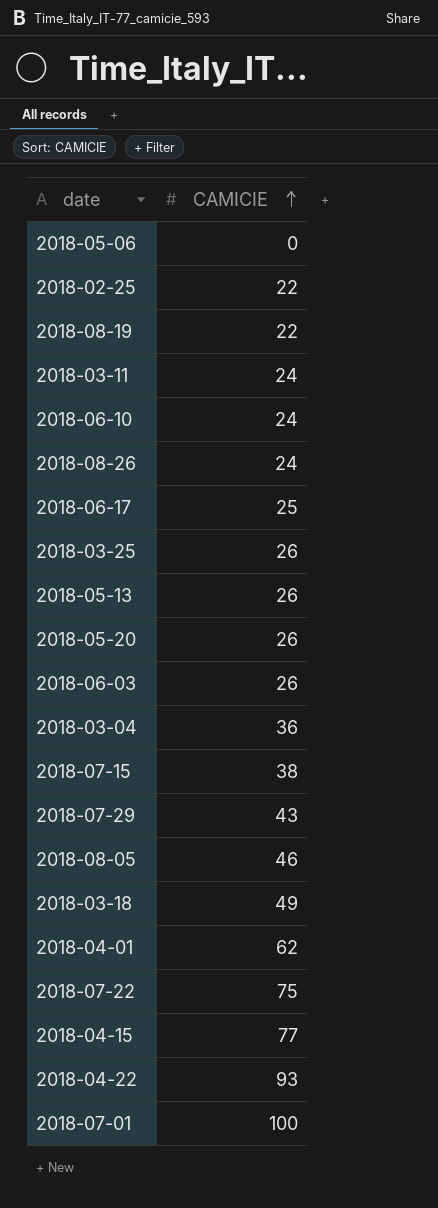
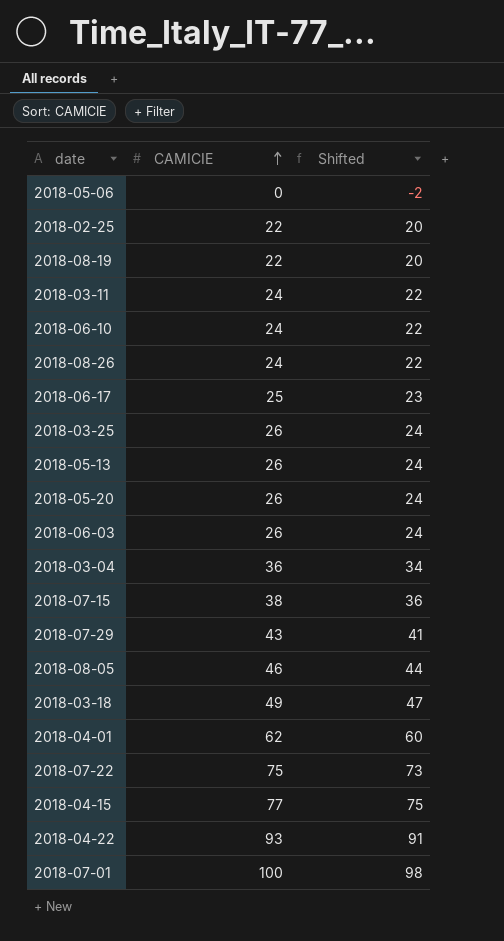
column Shifted | formula: none -> [CAMICIE] - 2

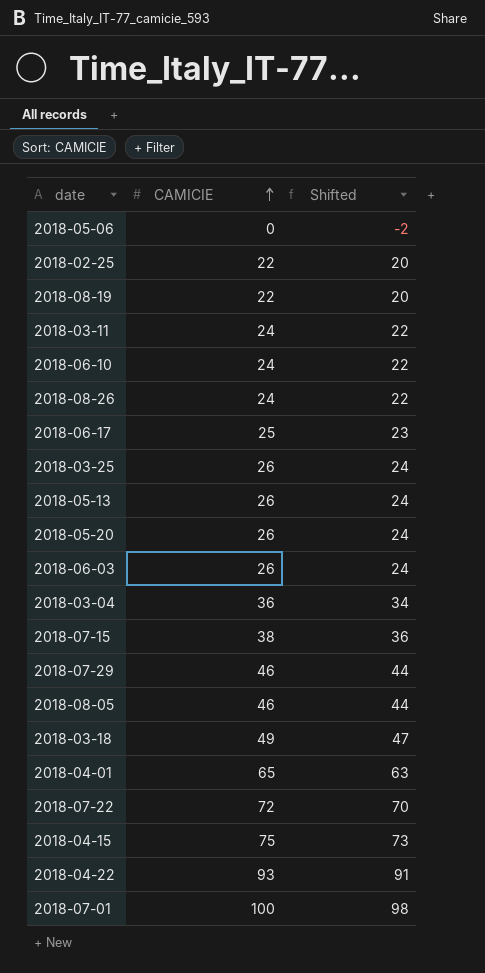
2018-07-29 | CAMICIE: 43 -> 46
2018-07-29 | Shifted: 41 -> 44
2018-04-01 | CAMICIE: 62 -> 65
2018-04-01 | Shifted: 60 -> 63
2018-07-22 | CAMICIE: 75 -> 72
2018-07-22 | Shifted: 73 -> 70
2018-04-15 | CAMICIE: 77 -> 75
2018-04-15 | Shifted: 75 -> 73

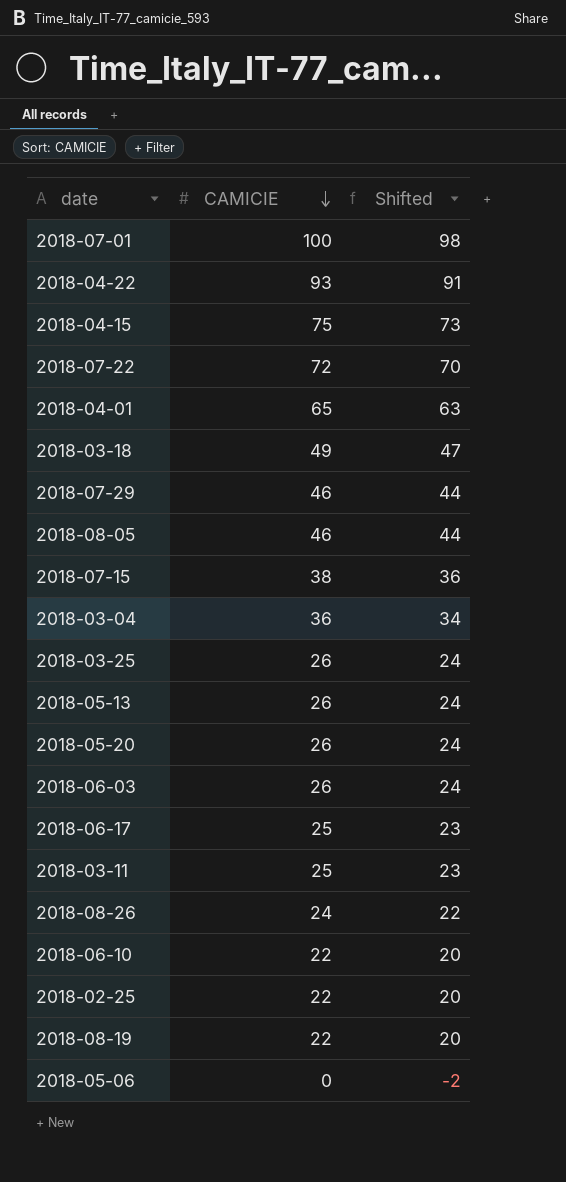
row order: CAMICIE ascending -> CAMICIE descending
2018-03-11 | CAMICIE: 24 -> 25
2018-03-11 | Shifted: 22 -> 23
2018-06-10 | CAMICIE: 24 -> 22
2018-06-10 | Shifted: 22 -> 20

